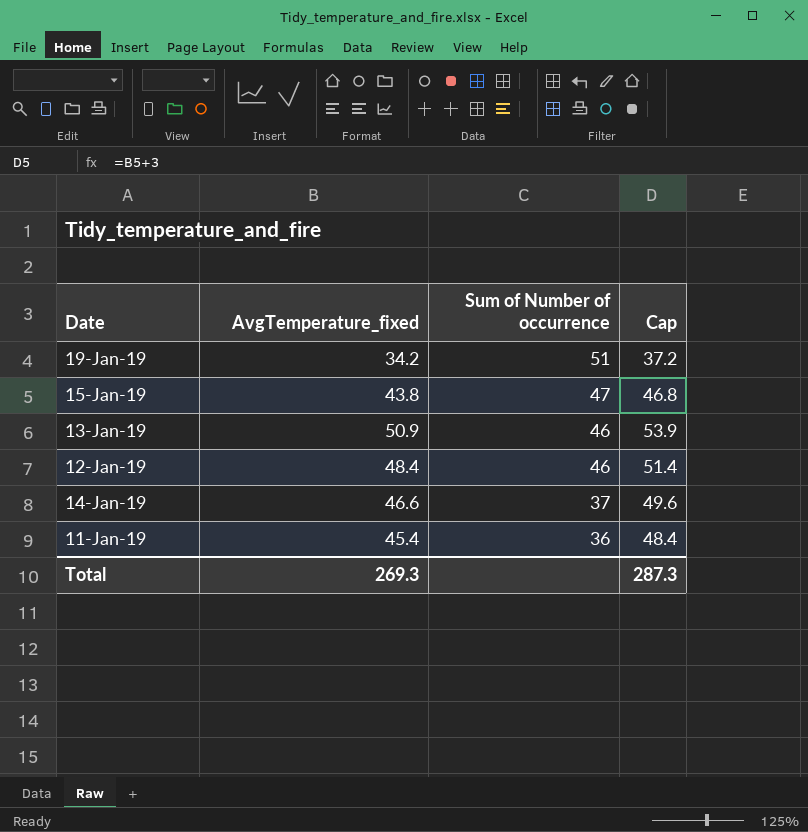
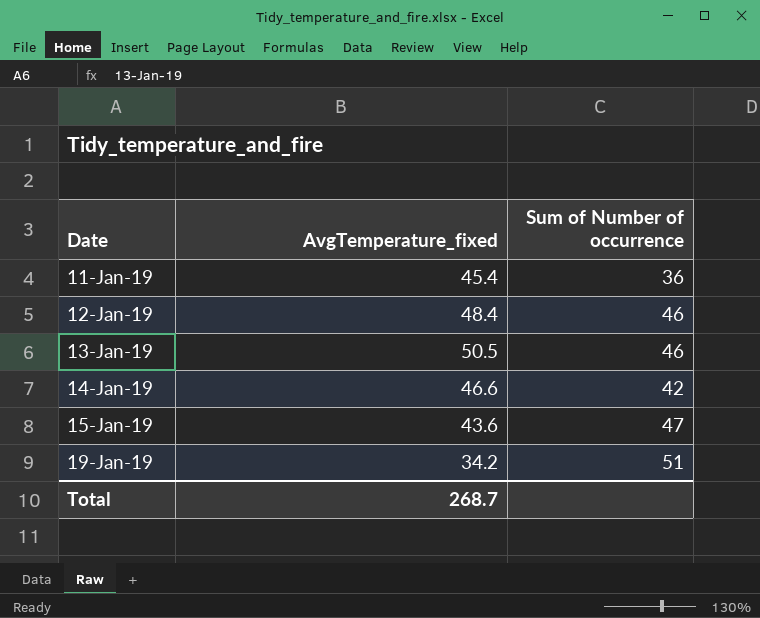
row order: Sum of Number of occurrence descending -> Date ascending
column Cap | formula: [AvgTemperature_fixed] + 3 -> none
13-Jan-19 | AvgTemperature_fixed: 50.9 -> 50.5
14-Jan-19 | Sum of Number of occurrence: 37 -> 42
15-Jan-19 | AvgTemperature_fixed: 43.8 -> 43.6
Total | AvgTemperature_fixed: 269.3 -> 268.7

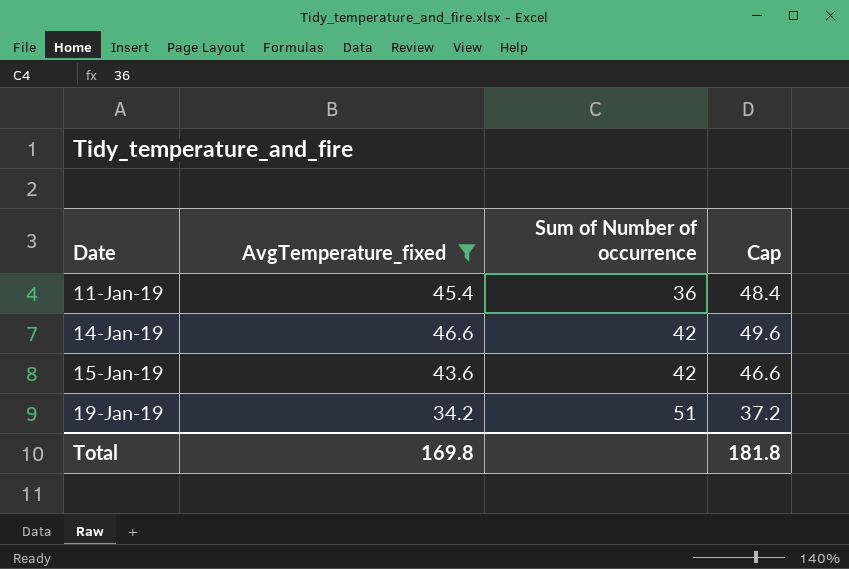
filter: none -> AvgTemperature_fixed <= 46.6
column Cap | formula: none -> [AvgTemperature_fixed] + 3
15-Jan-19 | Sum of Number of occurrence: 47 -> 42
Total | AvgTemperature_fixed: 268.7 -> 169.8

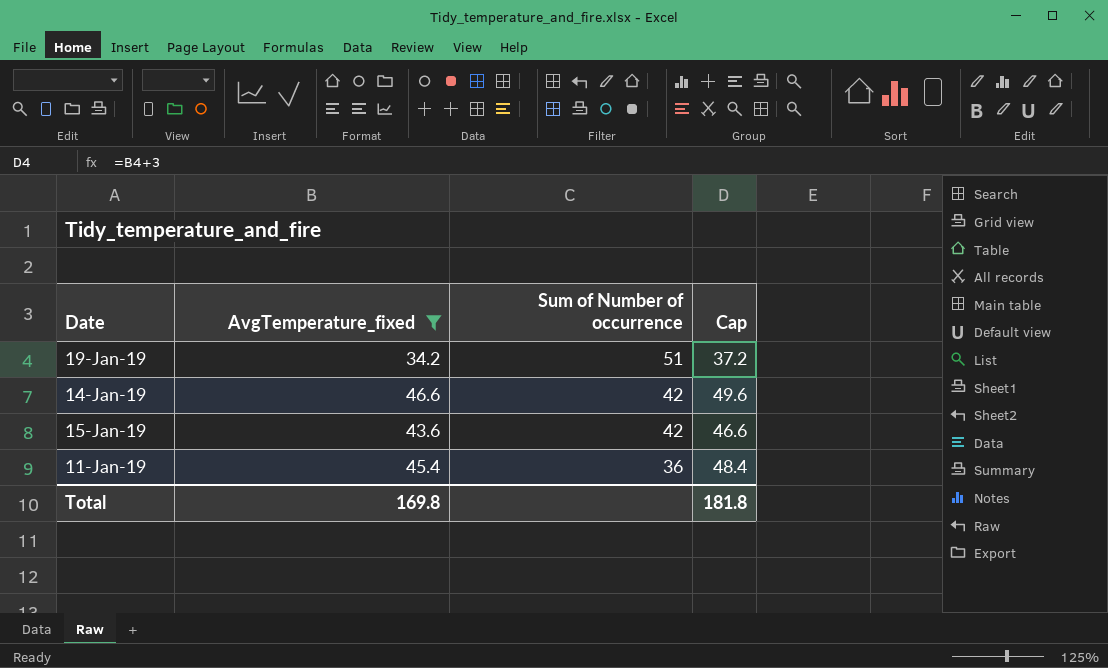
row order: Date ascending -> Sum of Number of occurrence descending

